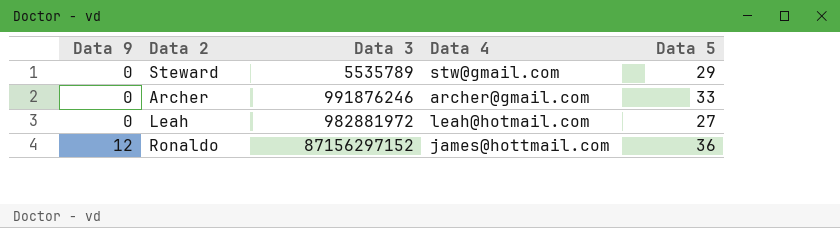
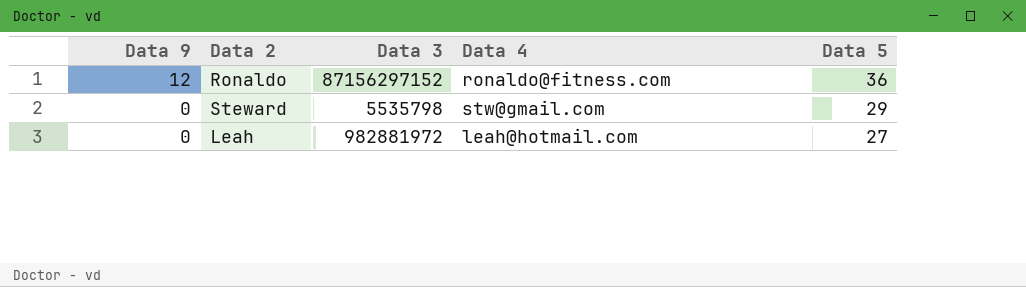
row order: Data 9 ascending -> Data 9 descending
row Archer: 0 | 991876246 | archer@gmail.com | 33 -> none
Ronaldo | Data 4: james@hottmail.com -> ronaldo@fitness.com
Steward | Data 3: 5535789 -> 5535798

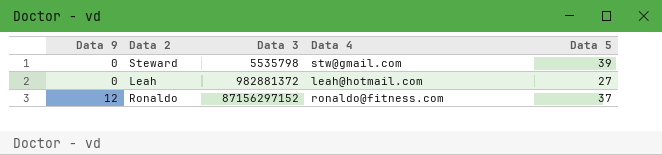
row order: Data 9 descending -> Data 9 ascending
Steward | Data 5: 29 -> 39
Leah | Data 3: 982881972 -> 982881372
Ronaldo | Data 5: 36 -> 37

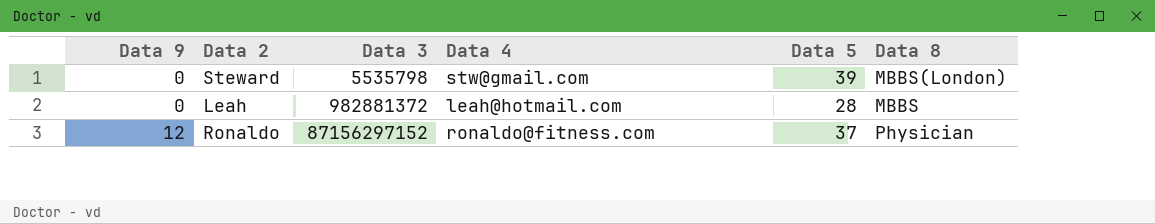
column Data 8 | position: none -> 6
Leah | Data 5: 27 -> 28

